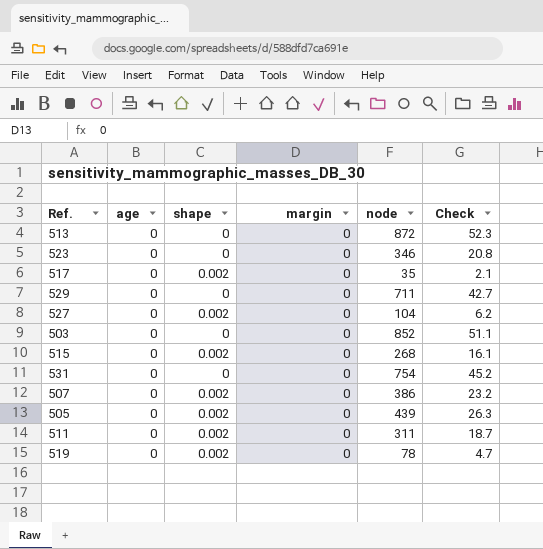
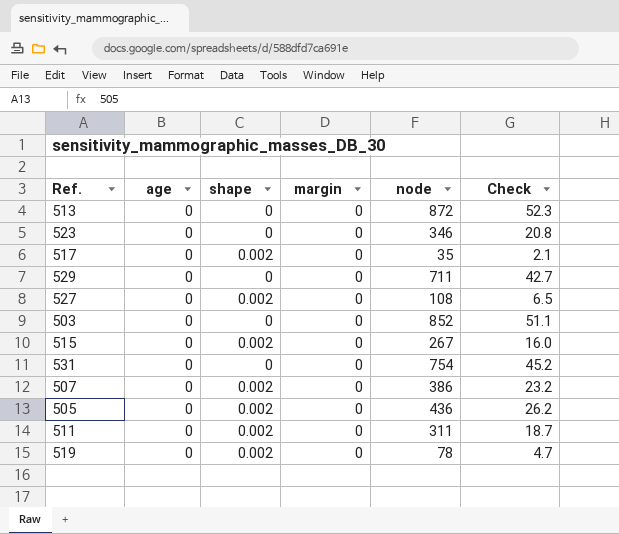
527 | node: 104 -> 108
527 | Check: 6.2 -> 6.5
515 | node: 268 -> 267
515 | Check: 16.1 -> 16.0
505 | node: 439 -> 436
505 | Check: 26.3 -> 26.2

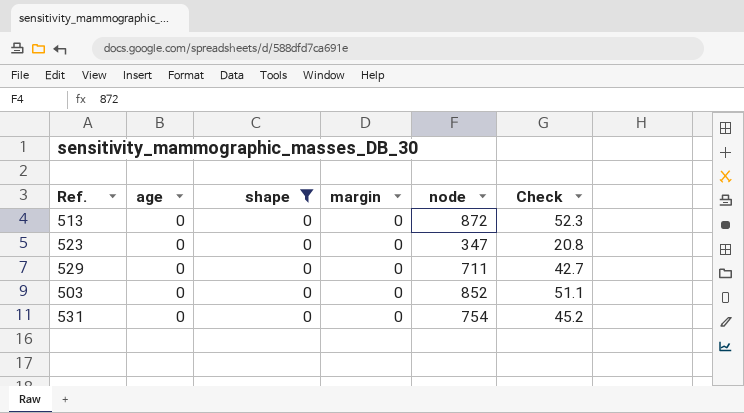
filter: none -> shape = 0
523 | node: 346 -> 347

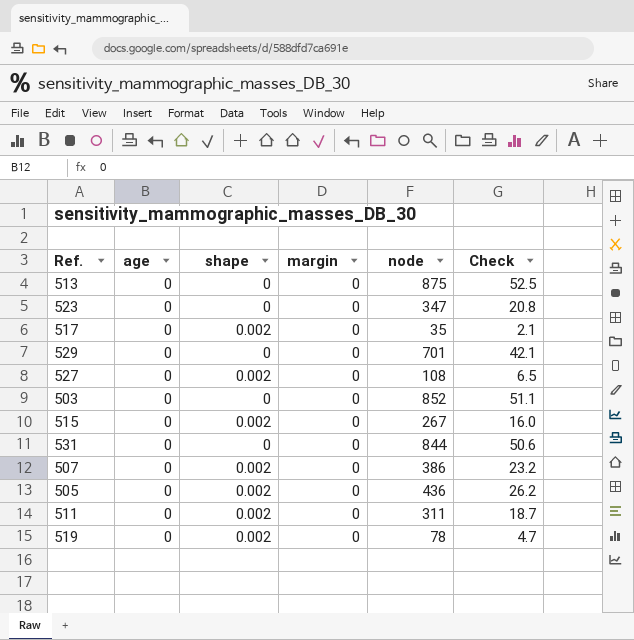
filter: shape = 0 -> none
513 | node: 872 -> 875
513 | Check: 52.3 -> 52.5
529 | node: 711 -> 701
529 | Check: 42.7 -> 42.1
531 | node: 754 -> 844
531 | Check: 45.2 -> 50.6

